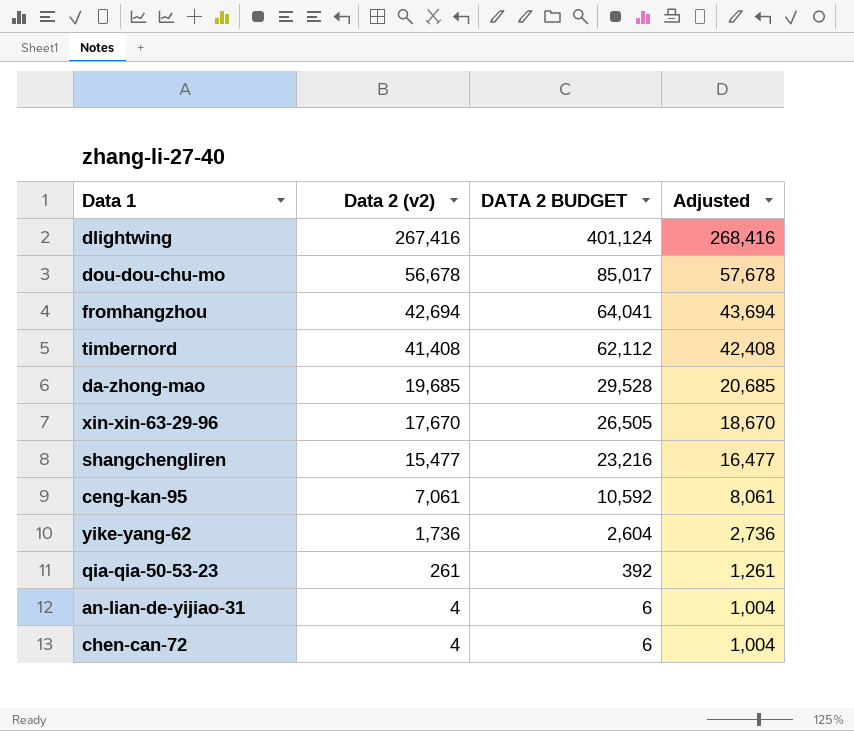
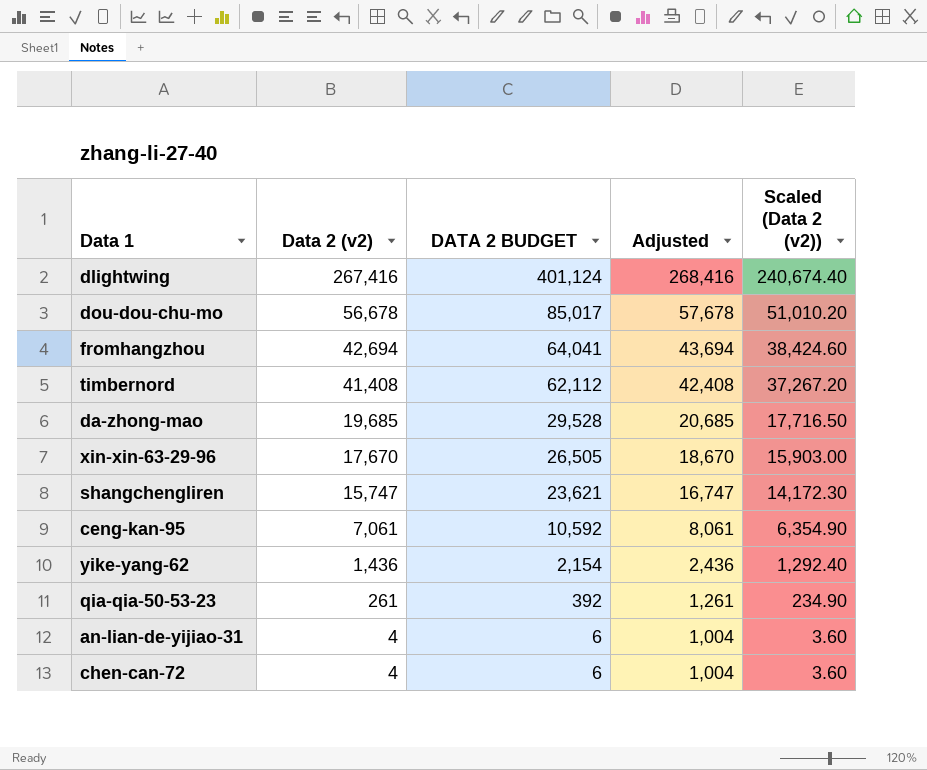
column Scaled (Data 2 (v2)) | formula: none -> [Data 2 (v2)] * 0.9
shangchengliren | Data 2 (v2): 15,477 -> 15,747
shangchengliren | DATA 2 BUDGET: 23,216 -> 23,621
shangchengliren | Adjusted: 16,477 -> 16,747
yike-yang-62 | Data 2 (v2): 1,736 -> 1,436
yike-yang-62 | DATA 2 BUDGET: 2,604 -> 2,154
yike-yang-62 | Adjusted: 2,736 -> 2,436

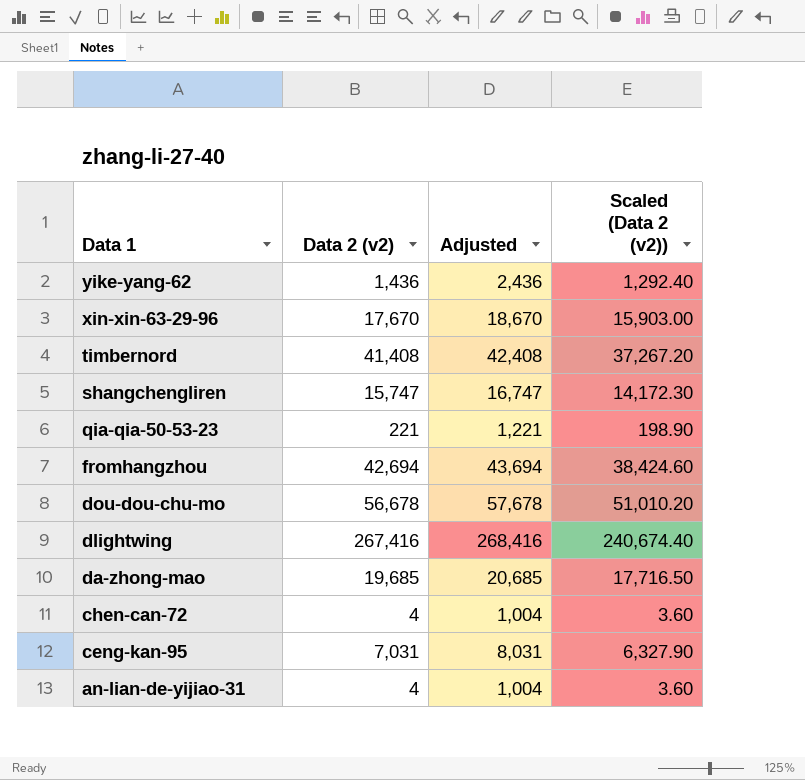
row order: Data 2 (v2) descending -> Data 1 descending
column DATA 2 BUDGET | formula: [Data 2 (v2)] * 1.5 -> none
qia-qia-50-53-23 | Data 2 (v2): 261 -> 221
qia-qia-50-53-23 | Adjusted: 1,261 -> 1,221
qia-qia-50-53-23 | Scaled (Data 2 (v2)): 234.90 -> 198.90
ceng-kan-95 | Data 2 (v2): 7,061 -> 7,031
ceng-kan-95 | Adjusted: 8,061 -> 8,031
ceng-kan-95 | Scaled (Data 2 (v2)): 6,354.90 -> 6,327.90

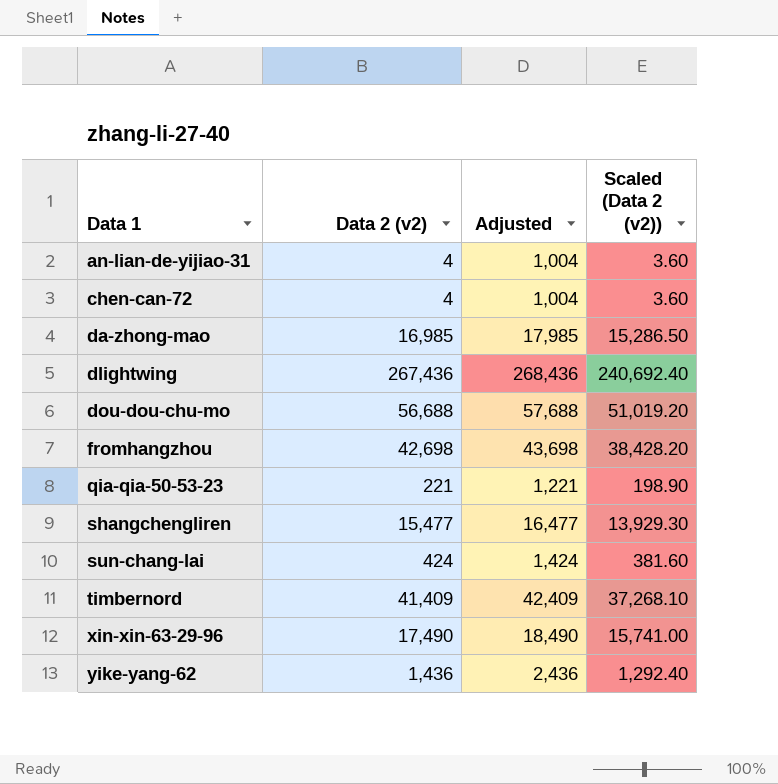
row order: Data 1 descending -> Data 1 ascending
row ceng-kan-95: 7,031 | 8,031 | 6,327.90 -> none
da-zhong-mao | Data 2 (v2): 19,685 -> 16,985
da-zhong-mao | Adjusted: 20,685 -> 17,985
da-zhong-mao | Scaled (Data 2 (v2)): 17,716.50 -> 15,286.50
dlightwing | Data 2 (v2): 267,416 -> 267,436
dlightwing | Adjusted: 268,416 -> 268,436
dlightwing | Scaled (Data 2 (v2)): 240,674.40 -> 240,692.40
dou-dou-chu-mo | Data 2 (v2): 56,678 -> 56,688
dou-dou-chu-mo | Adjusted: 57,678 -> 57,688
dou-dou-chu-mo | Scaled (Data 2 (v2)): 51,010.20 -> 51,019.20
fromhangzhou | Data 2 (v2): 42,694 -> 42,698
fromhangzhou | Adjusted: 43,694 -> 43,698
fromhangzhou | Scaled (Data 2 (v2)): 38,424.60 -> 38,428.20
shangchengliren | Data 2 (v2): 15,747 -> 15,477
shangchengliren | Adjusted: 16,747 -> 16,477
shangchengliren | Scaled (Data 2 (v2)): 14,172.30 -> 13,929.30
row sun-chang-lai: none -> 424 | 1,424 | 381.60
timbernord | Data 2 (v2): 41,408 -> 41,409
timbernord | Adjusted: 42,408 -> 42,409
timbernord | Scaled (Data 2 (v2)): 37,267.20 -> 37,268.10
xin-xin-63-29-96 | Data 2 (v2): 17,670 -> 17,490
xin-xin-63-29-96 | Adjusted: 18,670 -> 18,490
xin-xin-63-29-96 | Scaled (Data 2 (v2)): 15,903.00 -> 15,741.00

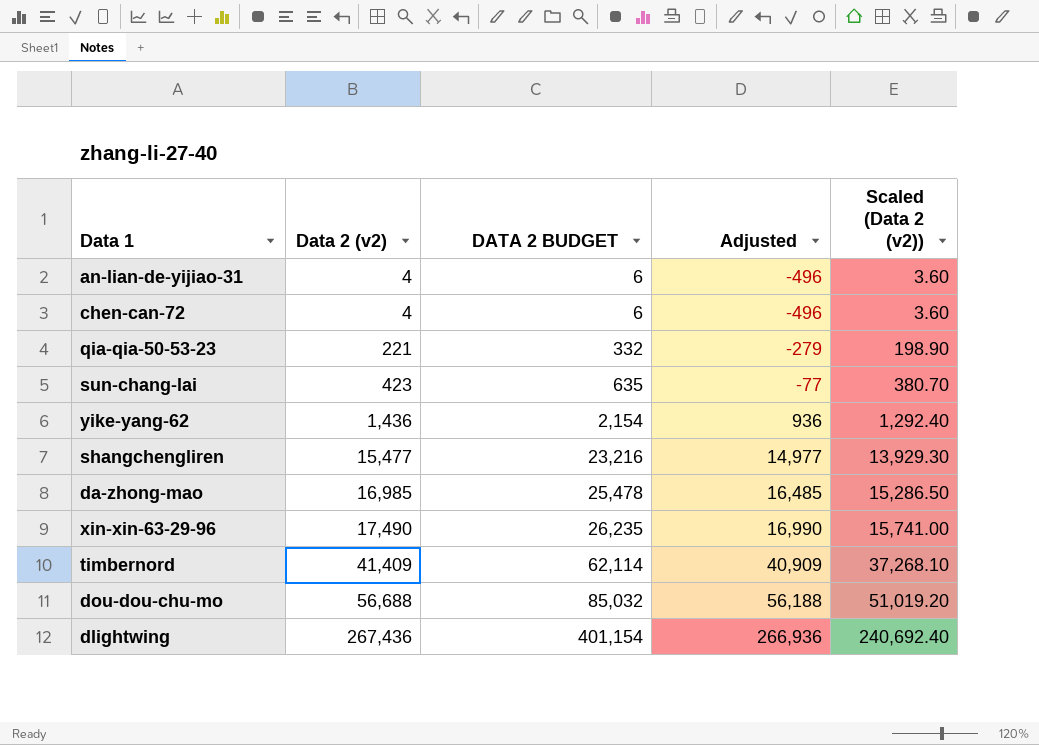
row order: Data 1 ascending -> Data 2 (v2) ascending
column DATA 2 BUDGET | formula: none -> [Data 2 (v2)] * 1.5
column Adjusted | formula: [Data 2 (v2)] + 1000 -> [Data 2 (v2)] - 500
row fromhangzhou: 42,698 | 43,698 | 38,428.20 -> none
sun-chang-lai | Data 2 (v2): 424 -> 423
sun-chang-lai | Scaled (Data 2 (v2)): 381.60 -> 380.70

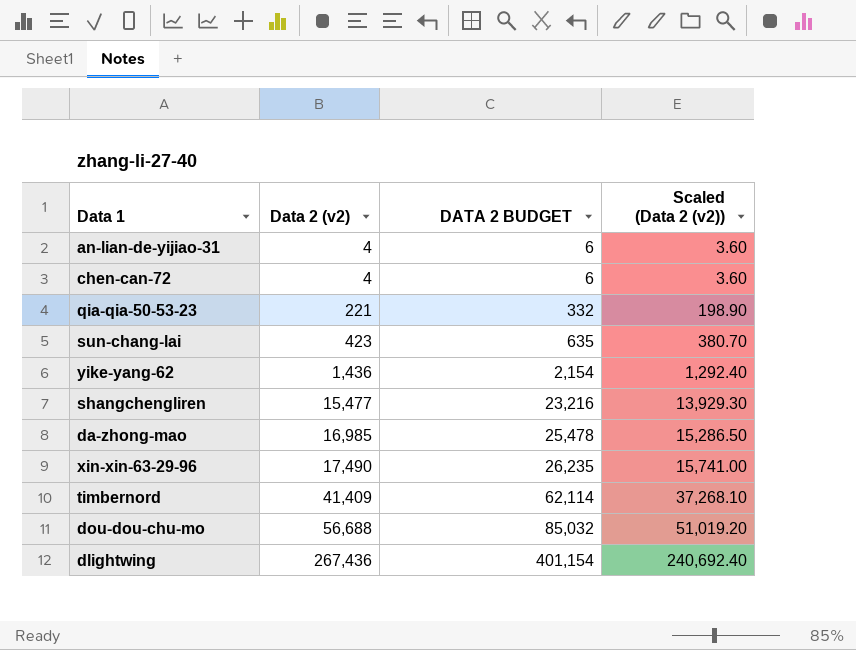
column Adjusted | formula: [Data 2 (v2)] - 500 -> none

